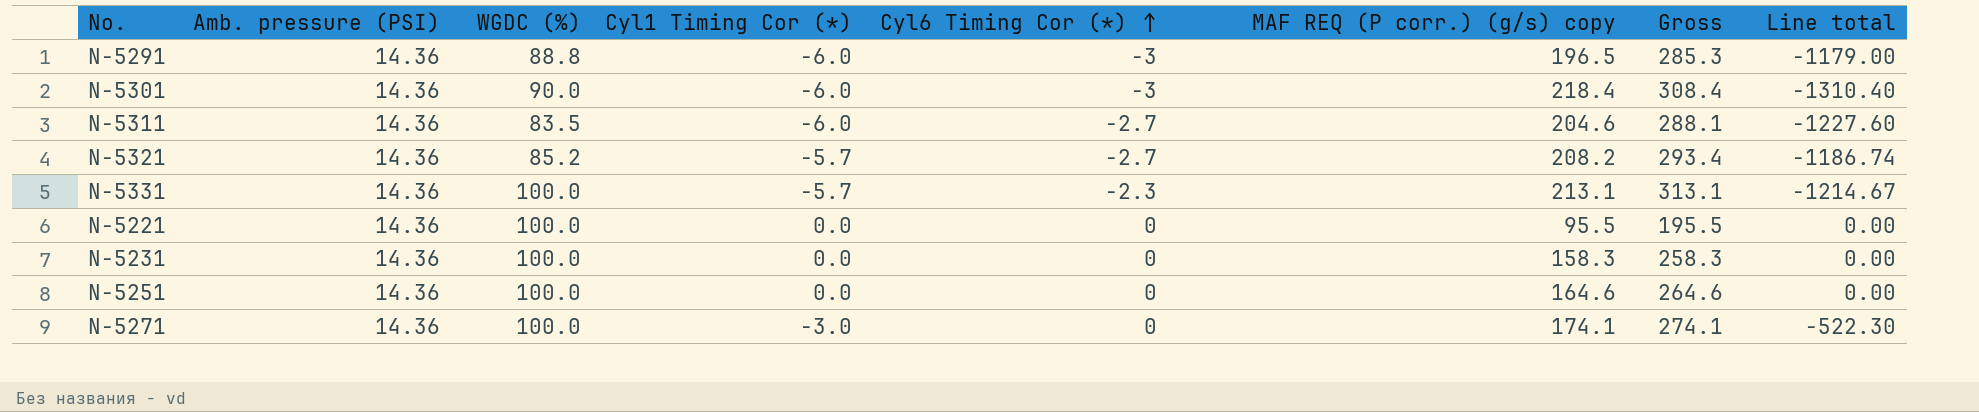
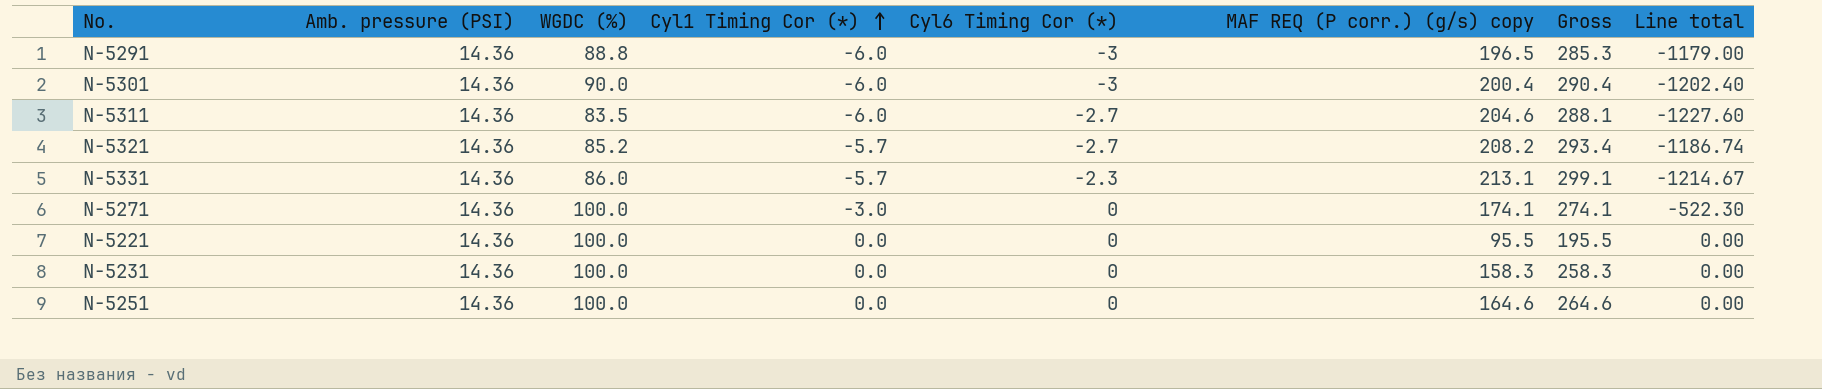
row order: Cyl6 Timing Cor (*) ascending -> Cyl1 Timing Cor (*) ascending
N-5301 | MAF REQ (P corr.) (g/s) copy: 218.4 -> 200.4
N-5301 | Gross: 308.4 -> 290.4
N-5301 | Line total: -1310.40 -> -1202.40
N-5331 | WGDC (%): 100.0 -> 86.0
N-5331 | Gross: 313.1 -> 299.1

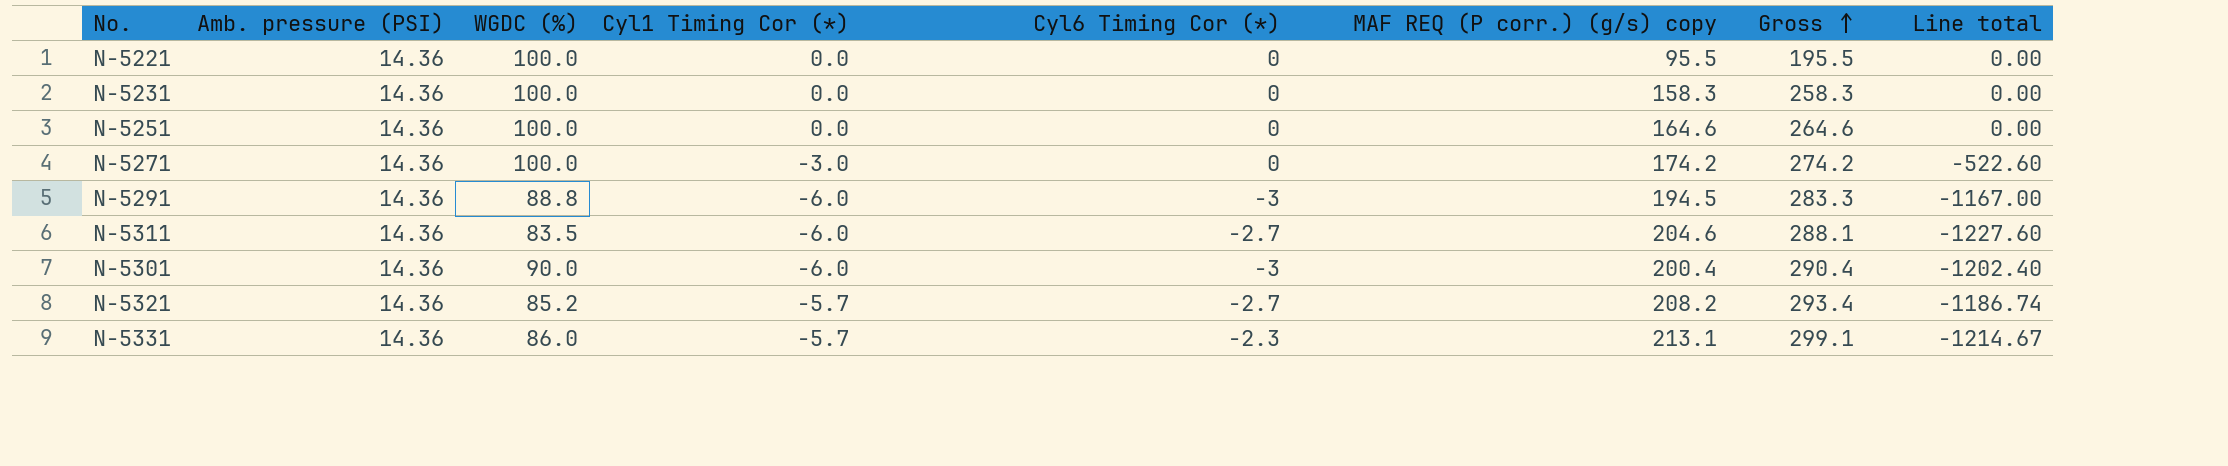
row order: Cyl1 Timing Cor (*) ascending -> Gross ascending
N-5271 | MAF REQ (P corr.) (g/s) copy: 174.1 -> 174.2
N-5271 | Gross: 274.1 -> 274.2
N-5271 | Line total: -522.30 -> -522.60
N-5291 | MAF REQ (P corr.) (g/s) copy: 196.5 -> 194.5
N-5291 | Gross: 285.3 -> 283.3
N-5291 | Line total: -1179.00 -> -1167.00

